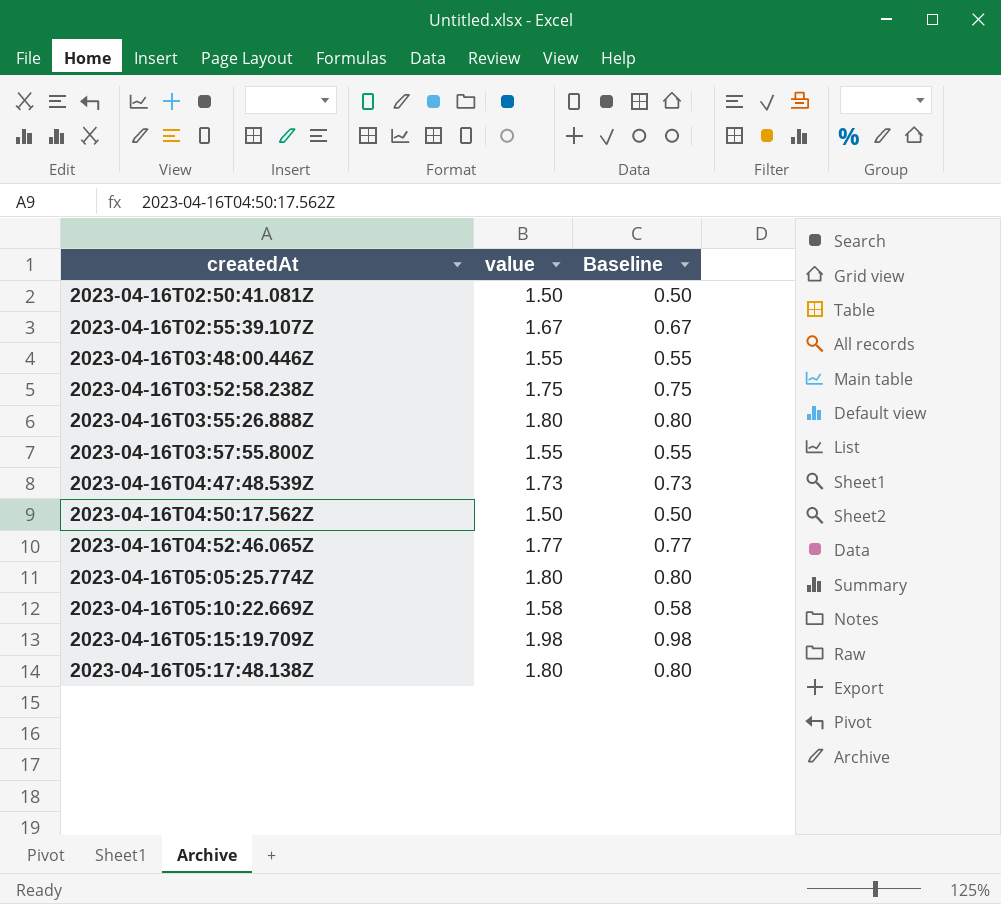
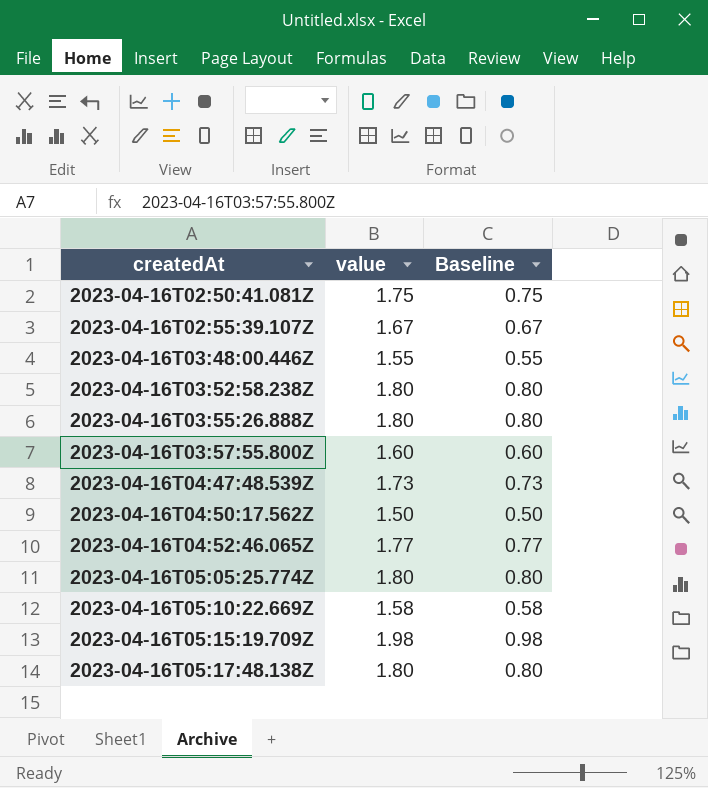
2023-04-16T02:50:41.081Z | value: 1.50 -> 1.75
2023-04-16T02:50:41.081Z | Baseline: 0.50 -> 0.75
2023-04-16T03:52:58.238Z | value: 1.75 -> 1.80
2023-04-16T03:52:58.238Z | Baseline: 0.75 -> 0.80
2023-04-16T03:57:55.800Z | value: 1.55 -> 1.60
2023-04-16T03:57:55.800Z | Baseline: 0.55 -> 0.60

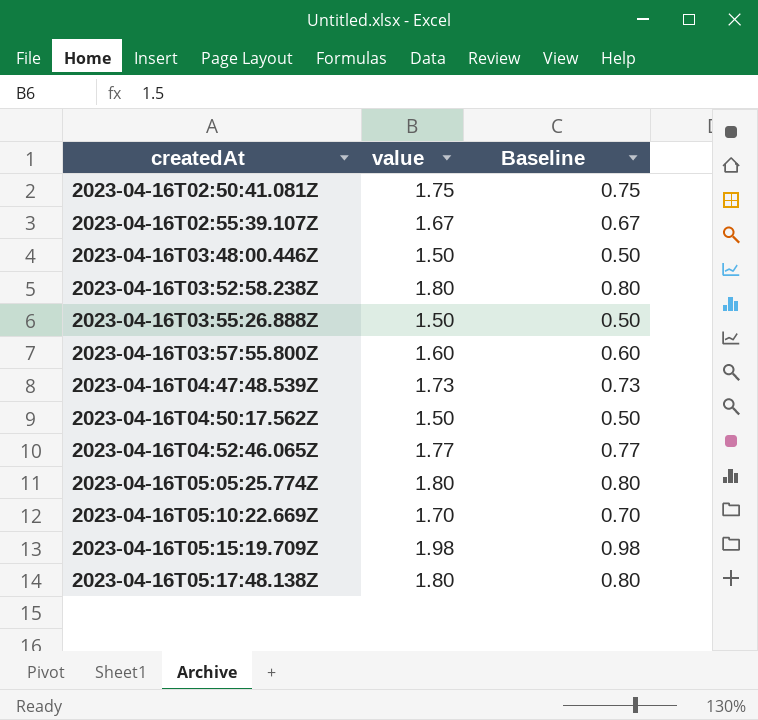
2023-04-16T03:48:00.446Z | value: 1.55 -> 1.50
2023-04-16T03:48:00.446Z | Baseline: 0.55 -> 0.50
2023-04-16T03:55:26.888Z | value: 1.80 -> 1.50
2023-04-16T03:55:26.888Z | Baseline: 0.80 -> 0.50
2023-04-16T05:10:22.669Z | value: 1.58 -> 1.70
2023-04-16T05:10:22.669Z | Baseline: 0.58 -> 0.70

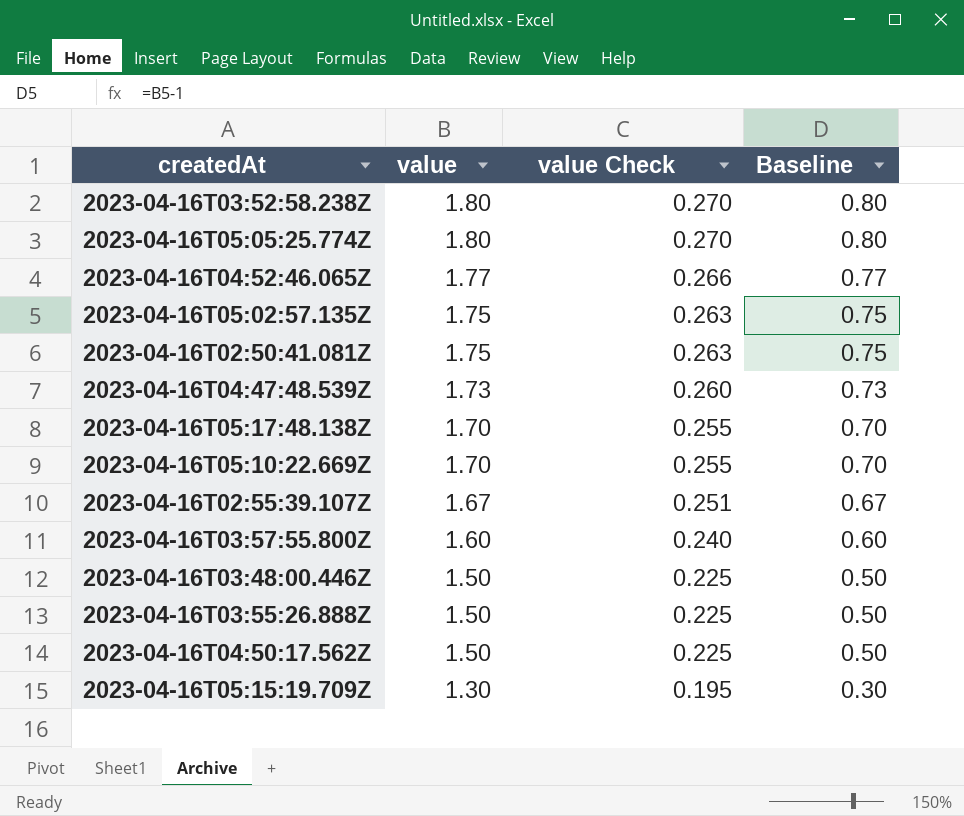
row order: createdAt ascending -> value descending
column value Check | formula: none -> [value] * 0.15
row 2023-04-16T05:02:57.135Z: none -> 1.75 | 0.263 | 0.75
2023-04-16T05:17:48.138Z | value: 1.80 -> 1.70
2023-04-16T05:17:48.138Z | Baseline: 0.80 -> 0.70
2023-04-16T05:15:19.709Z | value: 1.98 -> 1.30
2023-04-16T05:15:19.709Z | Baseline: 0.98 -> 0.30

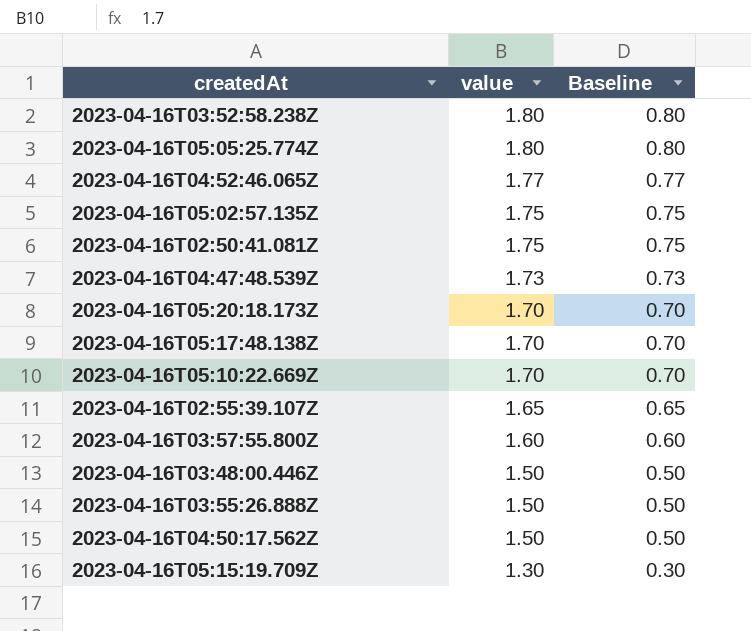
column value Check | formula: [value] * 0.15 -> none
row 2023-04-16T05:20:18.173Z: none -> 1.70 | 0.70
2023-04-16T02:55:39.107Z | value: 1.67 -> 1.65
2023-04-16T02:55:39.107Z | Baseline: 0.67 -> 0.65

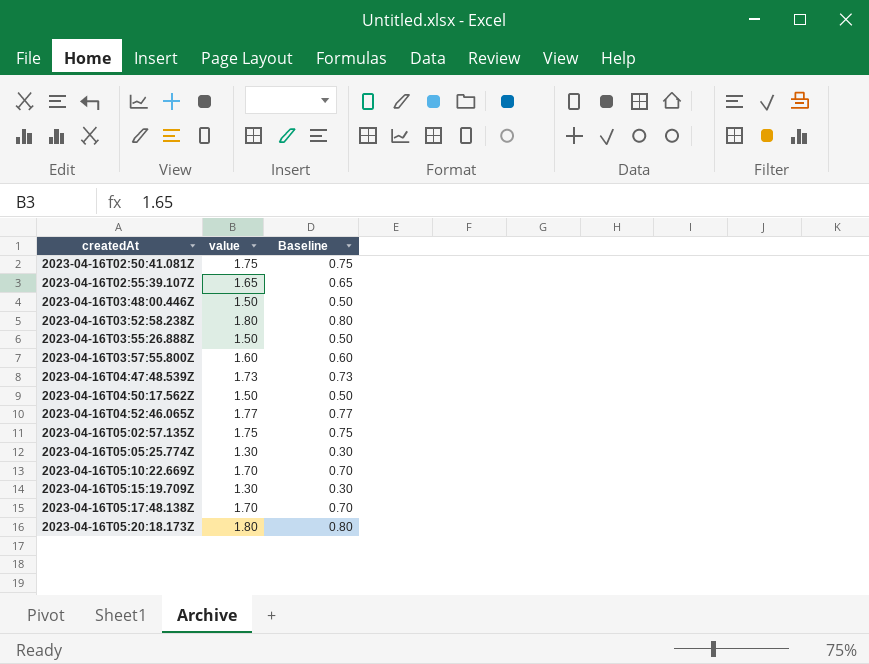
row order: value descending -> createdAt ascending
2023-04-16T05:05:25.774Z | value: 1.80 -> 1.30
2023-04-16T05:05:25.774Z | Baseline: 0.80 -> 0.30
2023-04-16T05:20:18.173Z | value: 1.70 -> 1.80
2023-04-16T05:20:18.173Z | Baseline: 0.70 -> 0.80

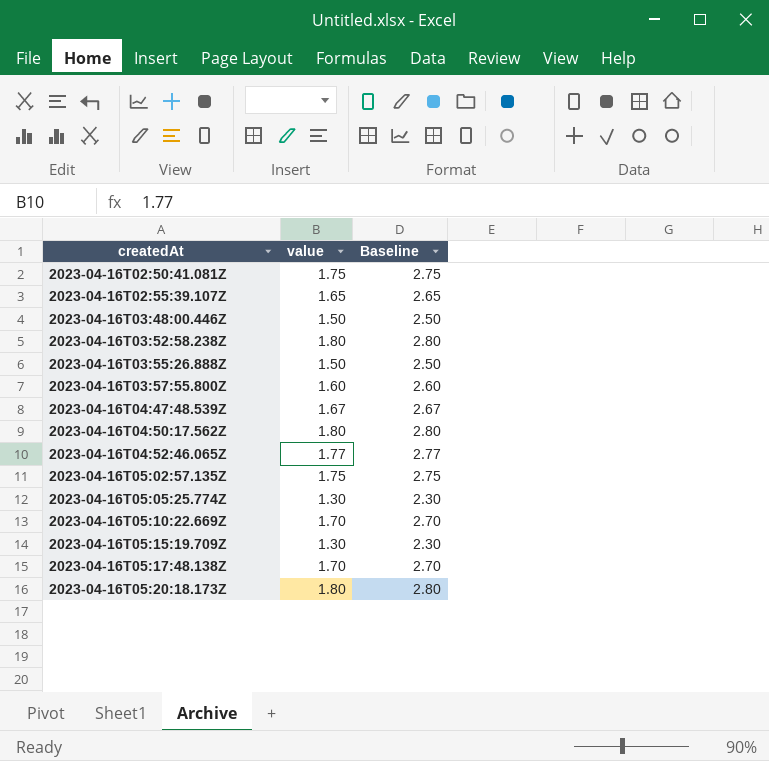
column Baseline | formula: [value] - 1 -> [value] + 1
2023-04-16T04:47:48.539Z | value: 1.73 -> 1.67
2023-04-16T04:50:17.562Z | value: 1.50 -> 1.80

